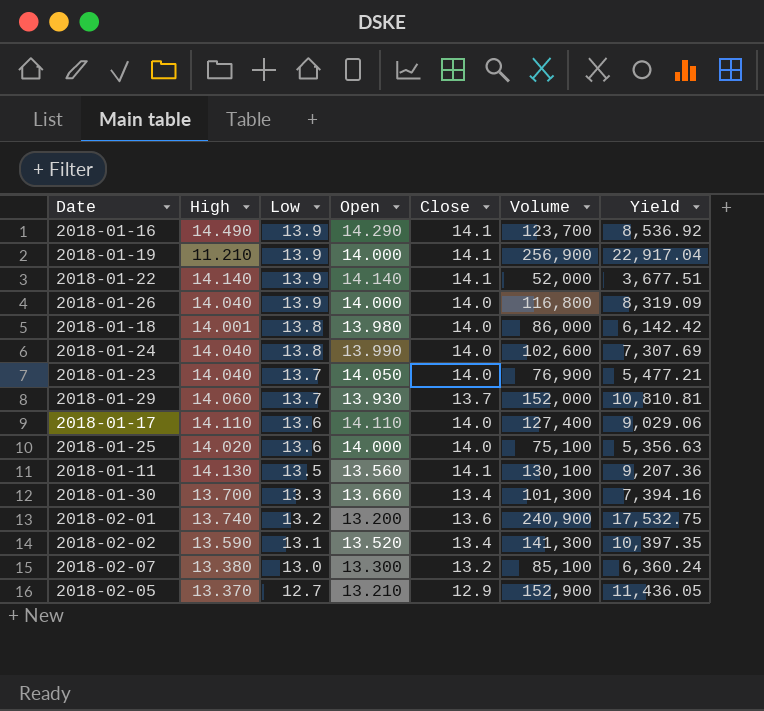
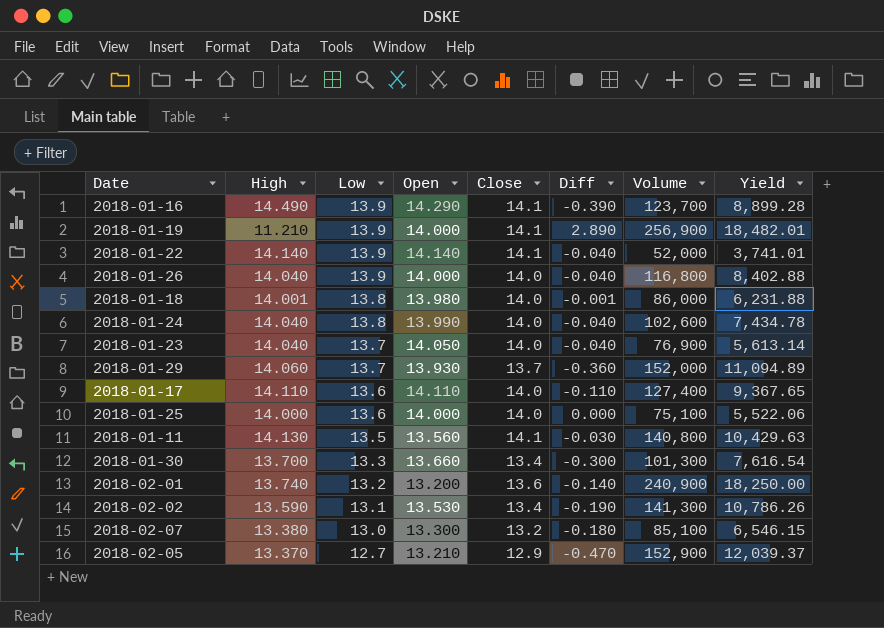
column Diff | formula: none -> [Close] - [High]
column Yield | formula: [Volume] / [High] -> [Volume] / [Low]
2018-01-25 | High: 14.020 -> 14.000
2018-01-11 | Volume: 130,100 -> 140,800
2018-02-02 | Open: 13.520 -> 13.530

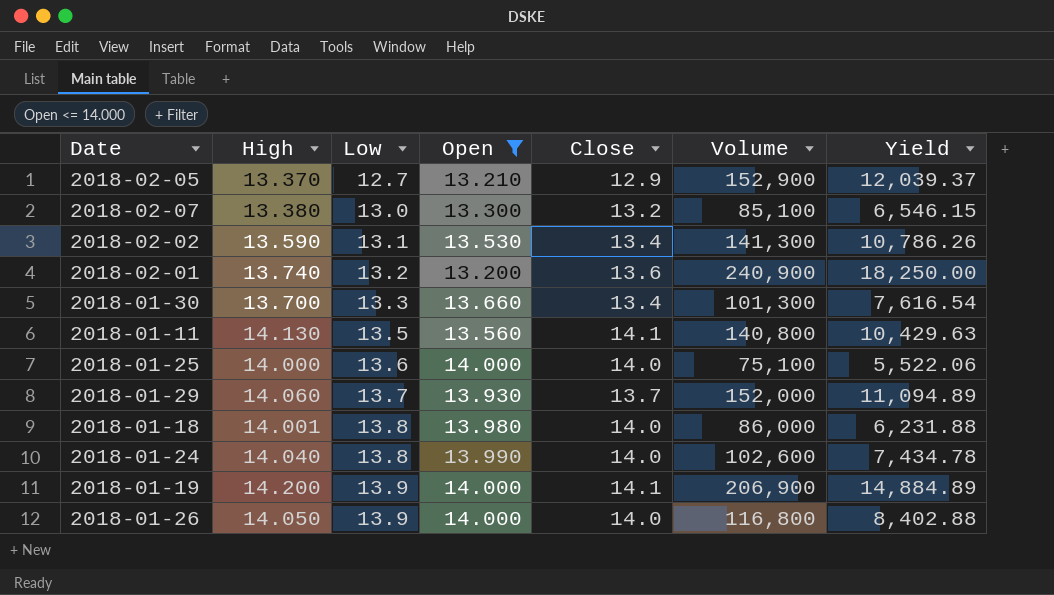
filter: none -> Open <= 14.000
row order: Low descending -> Low ascending
column Diff | formula: [Close] - [High] -> none
2018-01-19 | High: 11.210 -> 14.200
2018-01-19 | Volume: 256,900 -> 206,900
2018-01-19 | Yield: 18,482.01 -> 14,884.89
2018-01-26 | High: 14.040 -> 14.050

